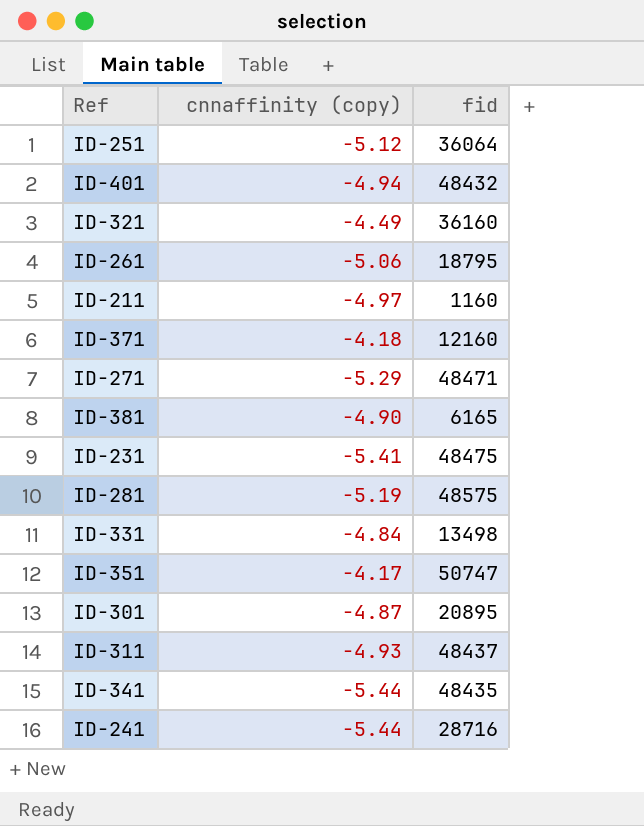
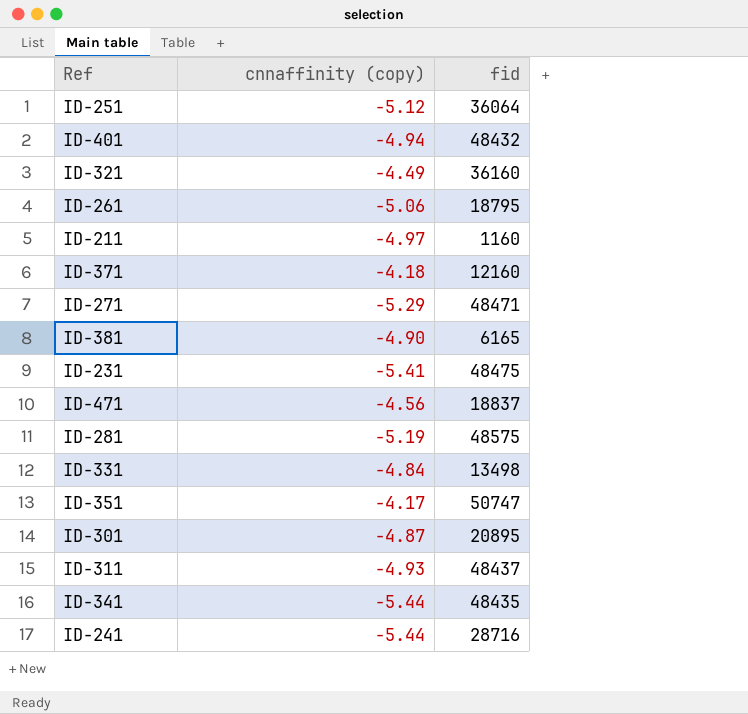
row ID-471: none -> -4.56 | 18837

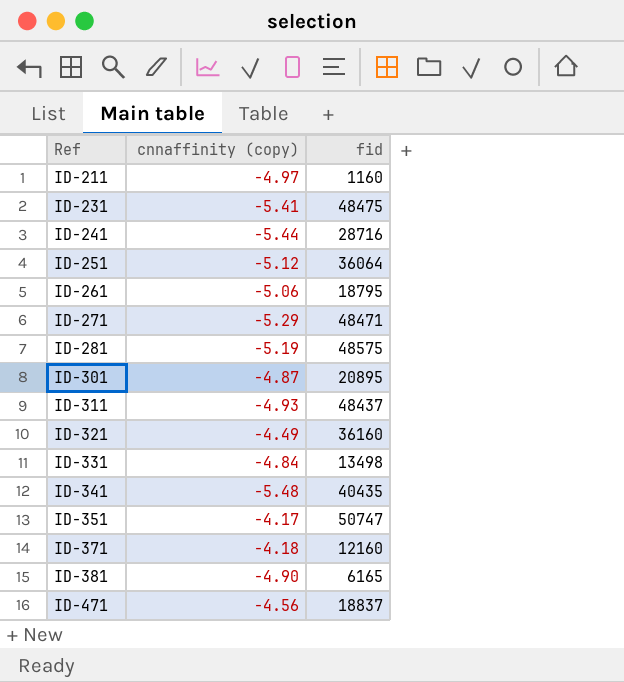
row order: none -> Ref ascending
row ID-401: -4.94 | 48432 -> none
ID-341 | cnnaffinity (copy): -5.44 -> -5.48
ID-341 | fid: 48435 -> 40435

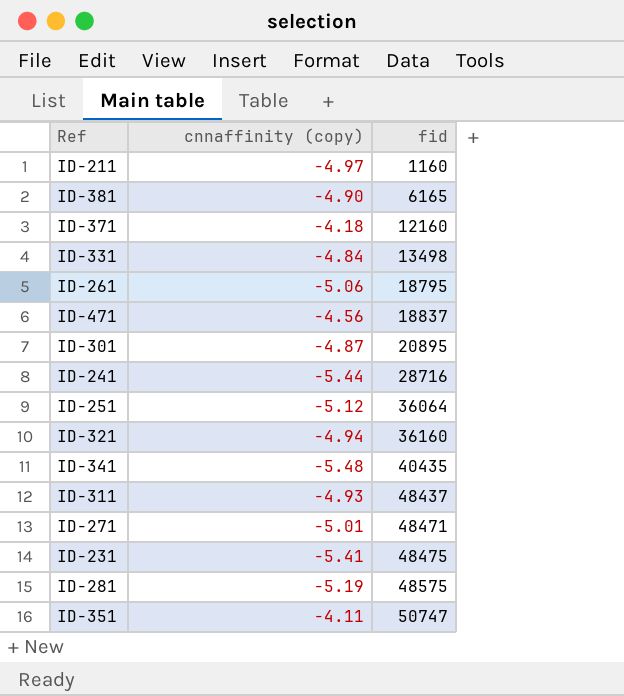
row order: Ref ascending -> fid ascending
ID-321 | cnnaffinity (copy): -4.49 -> -4.94
ID-271 | cnnaffinity (copy): -5.29 -> -5.01
ID-351 | cnnaffinity (copy): -4.17 -> -4.11

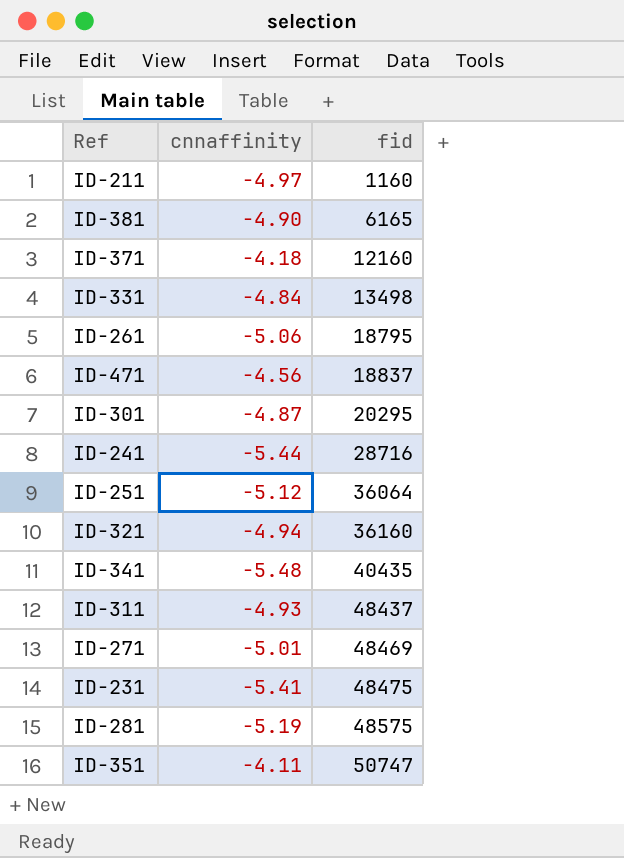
column name: cnnaffinity (copy) -> cnnaffinity
ID-301 | fid: 20895 -> 20295
ID-271 | fid: 48471 -> 48469

